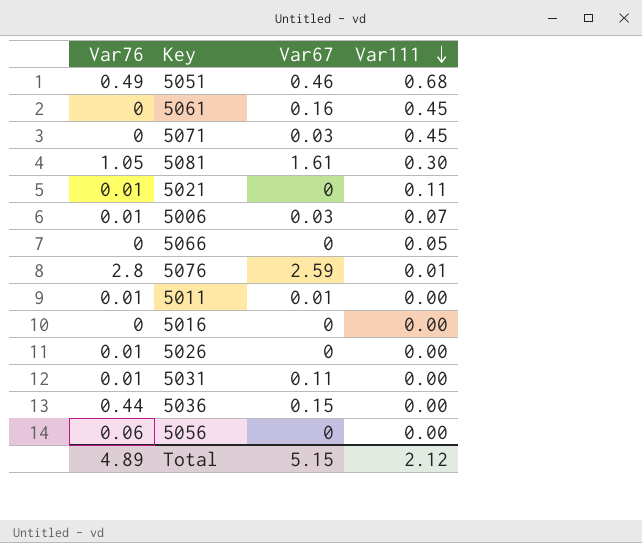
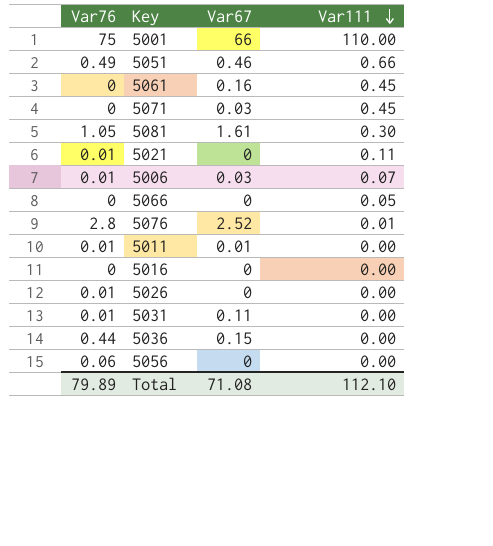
row 5001: none -> 75 | 66 | 110.00
5051 | Var111: 0.68 -> 0.66
5076 | Var67: 2.59 -> 2.52
Total | Var76: 4.89 -> 79.89
Total | Var67: 5.15 -> 71.08
Total | Var111: 2.12 -> 112.10

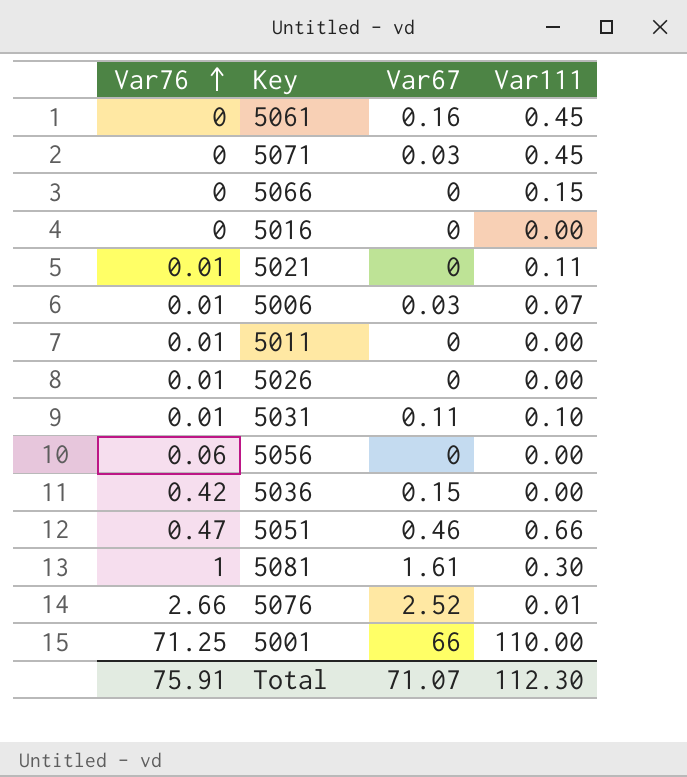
row order: Var111 descending -> Var76 ascending
5066 | Var111: 0.05 -> 0.15
5011 | Var67: 0.01 -> 0
5031 | Var111: 0.00 -> 0.10
5036 | Var76: 0.44 -> 0.42
5051 | Var76: 0.49 -> 0.47
5081 | Var76: 1.05 -> 1
5076 | Var76: 2.8 -> 2.66
5001 | Var76: 75 -> 71.25
Total | Var76: 79.89 -> 75.91
Total | Var67: 71.08 -> 71.07
Total | Var111: 112.10 -> 112.30

